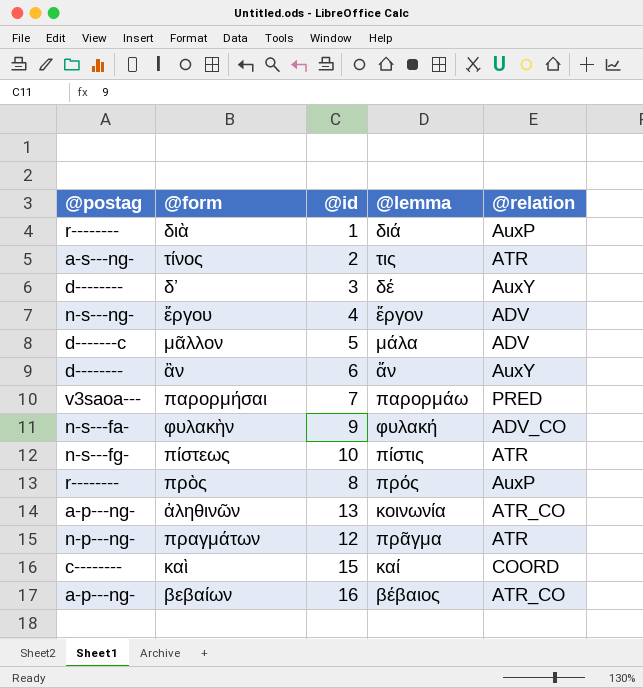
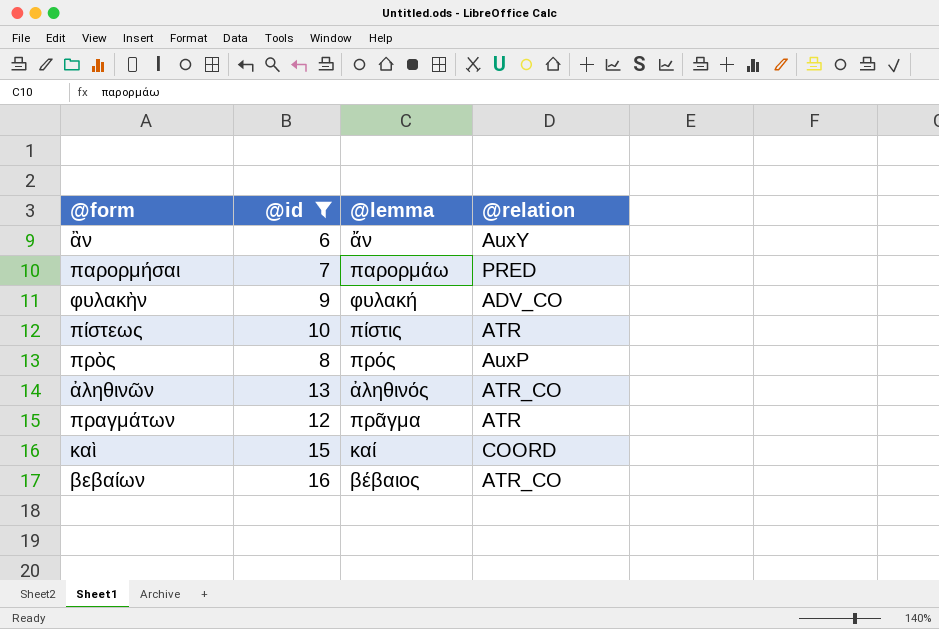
filter: none -> @id >= 6
column @postag | position: 1 -> none
ἀληθινῶν | @lemma: κοινωνία -> ἀληθινός

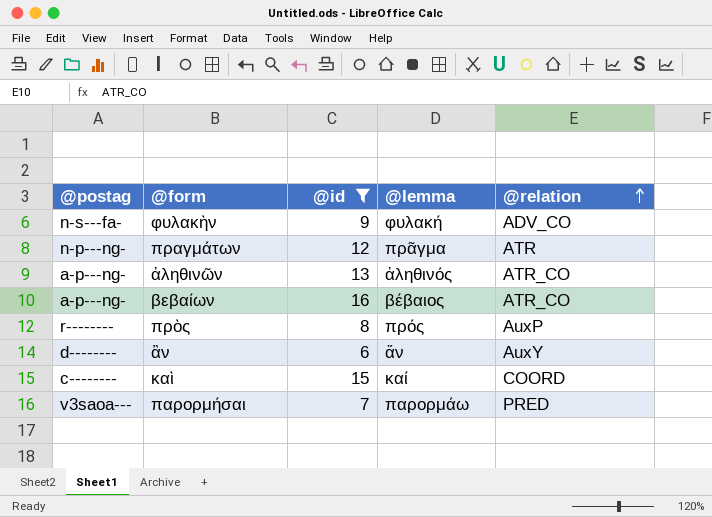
row order: none -> @relation ascending
column @postag | position: none -> 1
row πίστεως: 10 | πίστις | ATR -> none

